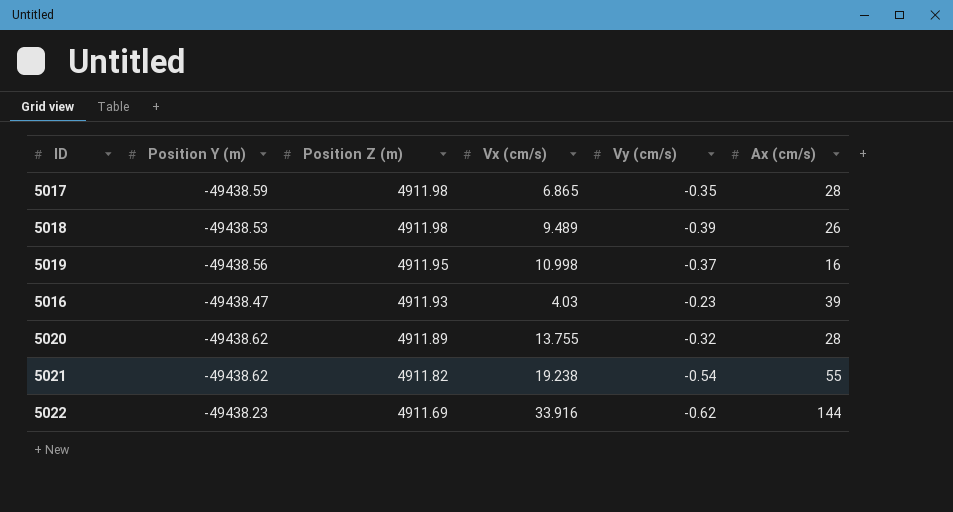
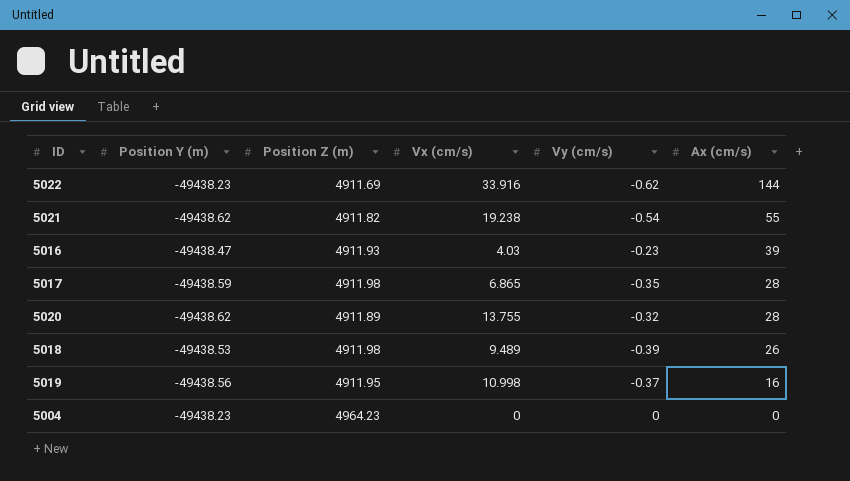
row order: Position Z (m) descending -> Ax (cm/s) descending
row 5004: none -> -49438.23 | 4964.23 | 0 | 0 | 0

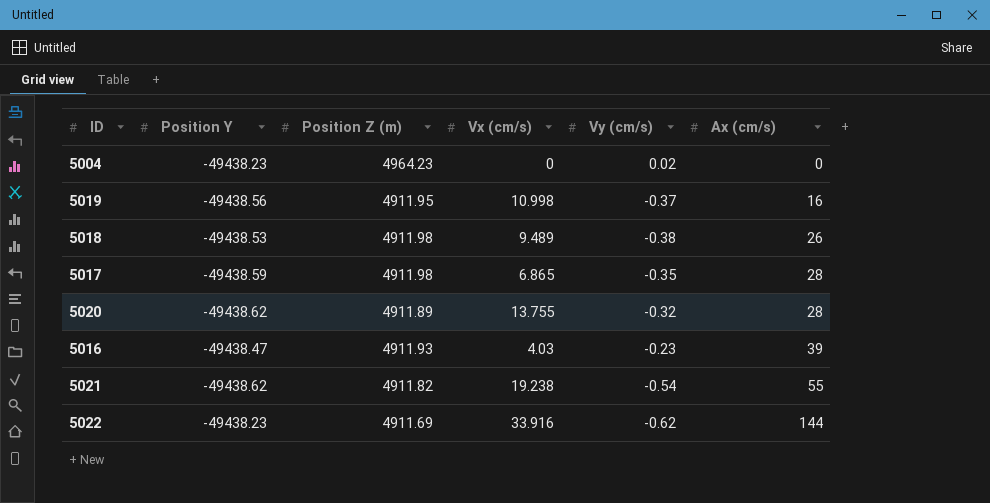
row order: Ax (cm/s) descending -> Ax (cm/s) ascending
column name: Position Y (m) -> Position Y
5004 | Vy (cm/s): 0 -> 0.02
5018 | Vy (cm/s): -0.39 -> -0.38

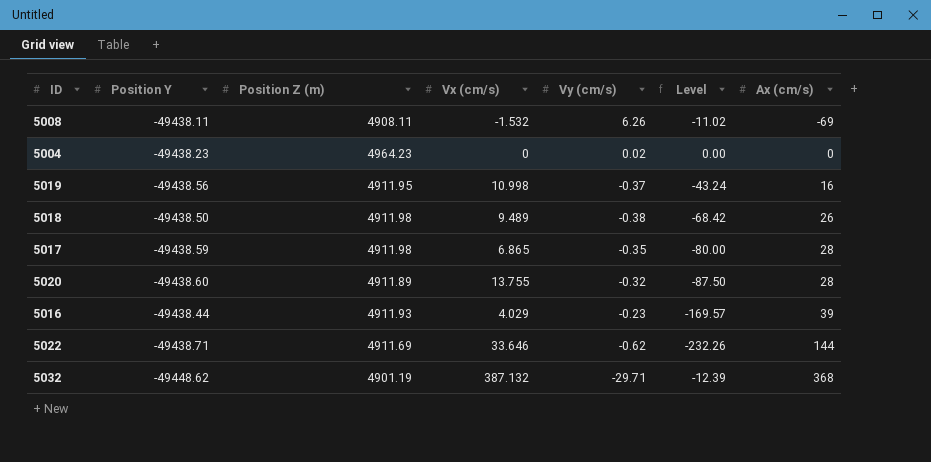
column Level | formula: none -> [Ax (cm/s)] / [Vy (cm/s)]
row 5021: -49438.62 | 4911.82 | 19.238 | -0.54 | 55 -> none
row 5008: none -> -49438.11 | 4908.11 | -1.532 | 6.26 | -11.02 | -69
5018 | Position Y: -49438.53 -> -49438.50
5020 | Position Y: -49438.62 -> -49438.60
5016 | Position Y: -49438.47 -> -49438.44
5016 | Vx (cm/s): 4.03 -> 4.029
5022 | Position Y: -49438.23 -> -49438.71
5022 | Vx (cm/s): 33.916 -> 33.646
row 5032: none -> -49448.62 | 4901.19 | 387.132 | -29.71 | -12.39 | 368

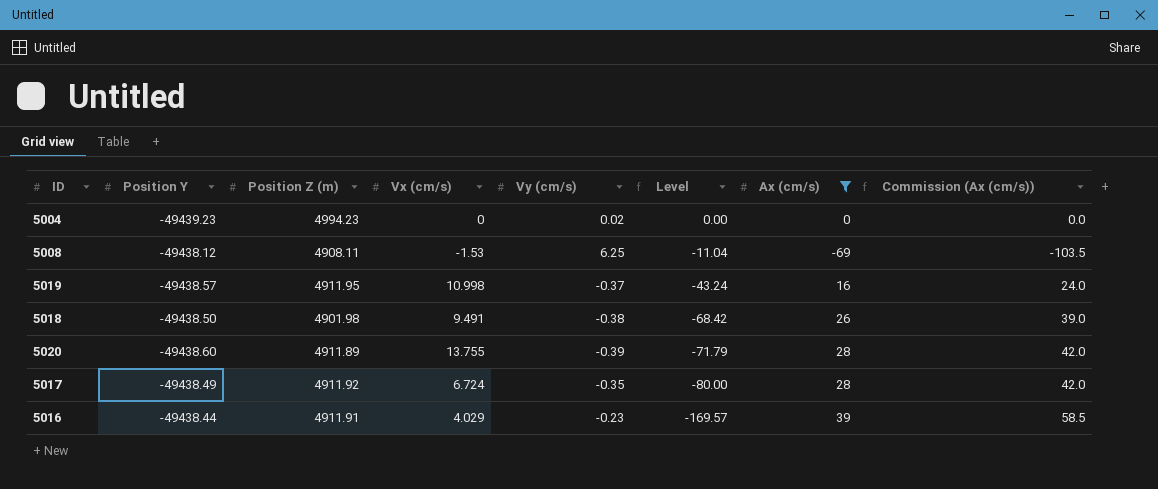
filter: none -> Ax (cm/s) <= 39
row order: Ax (cm/s) ascending -> Level descending
column Commission (Ax (cm/s)) | formula: none -> [Ax (cm/s)] * 1.5
5004 | Position Y: -49438.23 -> -49439.23
5004 | Position Z (m): 4964.23 -> 4994.23
5008 | Position Y: -49438.11 -> -49438.12
5008 | Vx (cm/s): -1.532 -> -1.53
5008 | Vy (cm/s): 6.26 -> 6.25
5008 | Level: -11.02 -> -11.04
5019 | Position Y: -49438.56 -> -49438.57
5018 | Position Z (m): 4911.98 -> 4901.98
5018 | Vx (cm/s): 9.489 -> 9.491
5020 | Vy (cm/s): -0.32 -> -0.39
5020 | Level: -87.50 -> -71.79
5017 | Position Y: -49438.59 -> -49438.49
5017 | Position Z (m): 4911.98 -> 4911.92
5017 | Vx (cm/s): 6.865 -> 6.724
5016 | Position Z (m): 4911.93 -> 4911.91

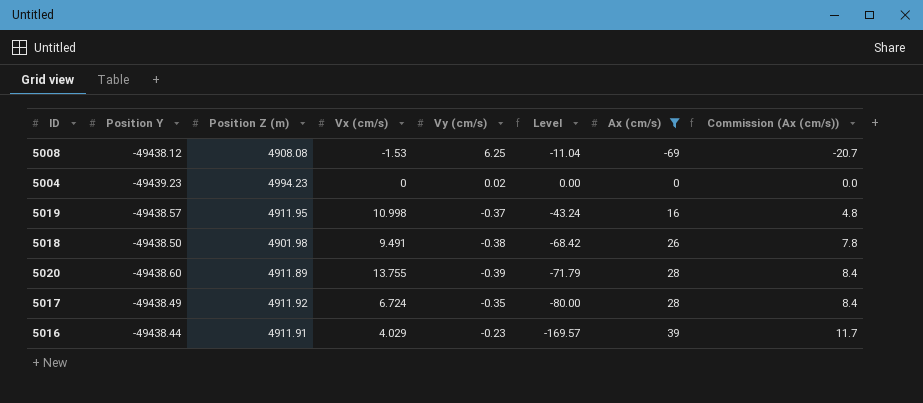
row order: Level descending -> Ax (cm/s) ascending
column Commission (Ax (cm/s)) | formula: [Ax (cm/s)] * 1.5 -> [Ax (cm/s)] * 0.3
5008 | Position Z (m): 4908.11 -> 4908.08

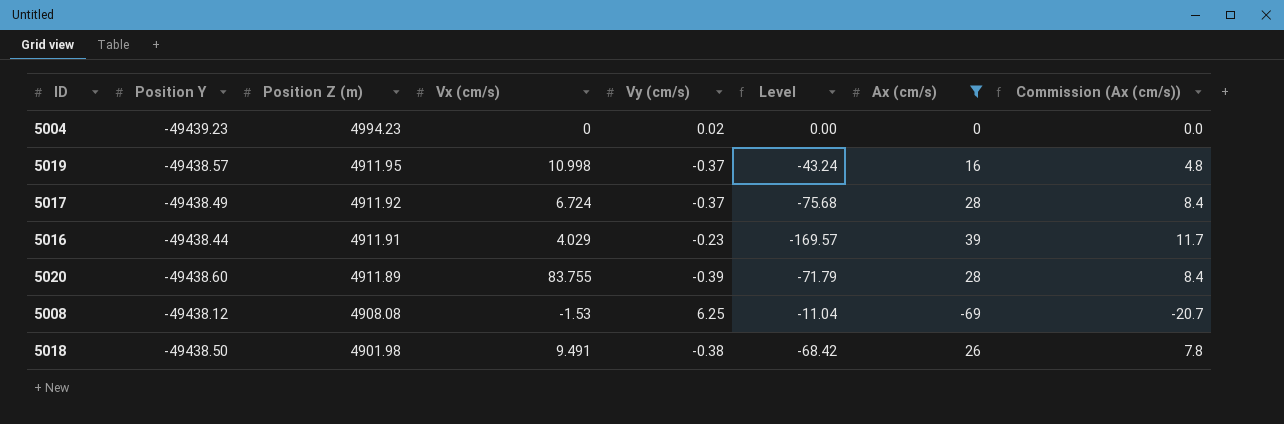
row order: Ax (cm/s) ascending -> Position Z (m) descending
5017 | Vy (cm/s): -0.35 -> -0.37
5017 | Level: -80.00 -> -75.68
5020 | Vx (cm/s): 13.755 -> 83.755

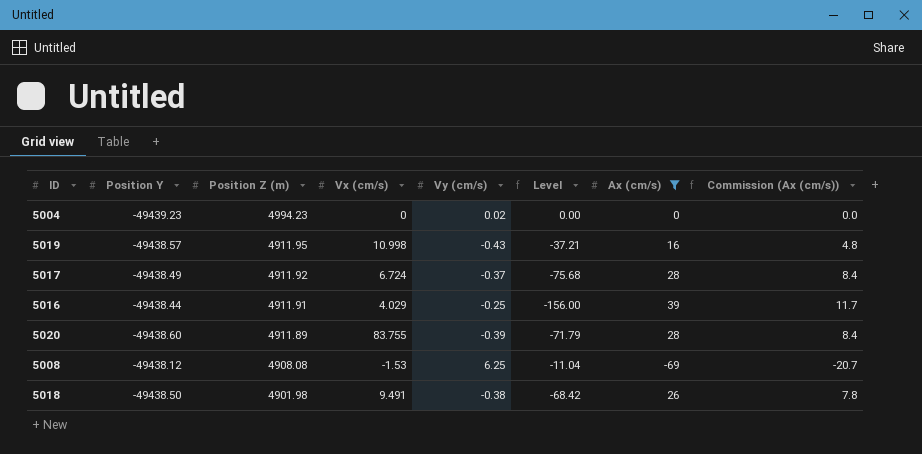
5019 | Vy (cm/s): -0.37 -> -0.43
5019 | Level: -43.24 -> -37.21
5016 | Vy (cm/s): -0.23 -> -0.25
5016 | Level: -169.57 -> -156.00

